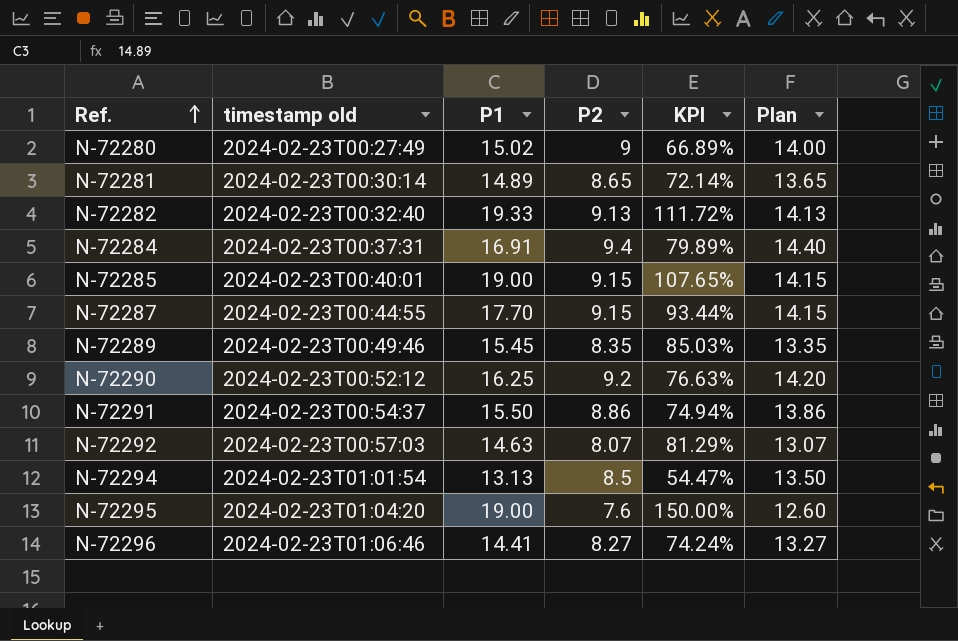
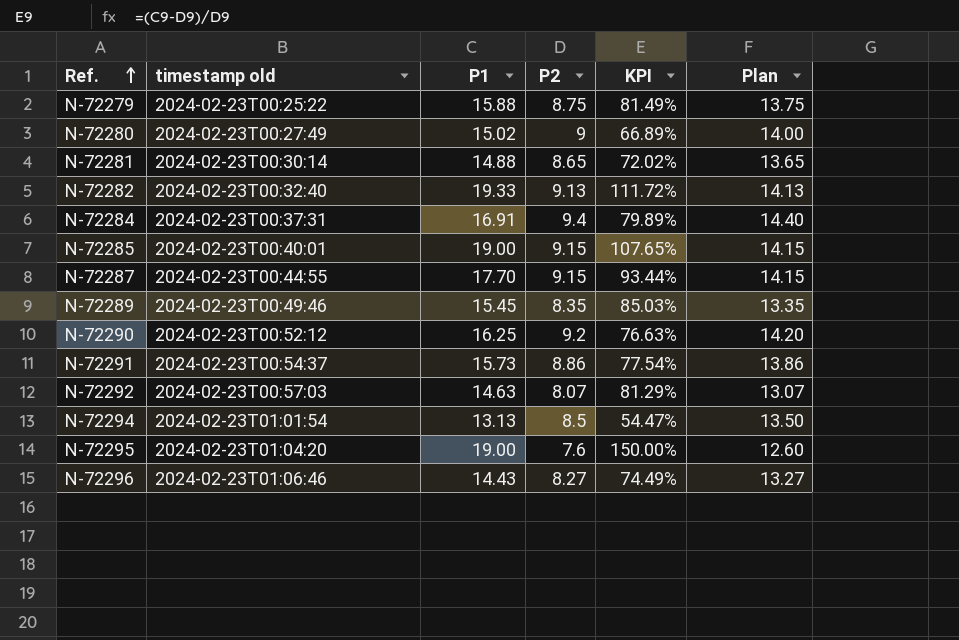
row N-72279: none -> 2024-02-23T00:25:22 | 15.88 | 8.75 | 81.49% | 13.75
N-72281 | P1: 14.89 -> 14.88
N-72281 | KPI: 72.14% -> 72.02%
N-72291 | P1: 15.50 -> 15.73
N-72291 | KPI: 74.94% -> 77.54%
N-72296 | P1: 14.41 -> 14.43
N-72296 | KPI: 74.24% -> 74.49%

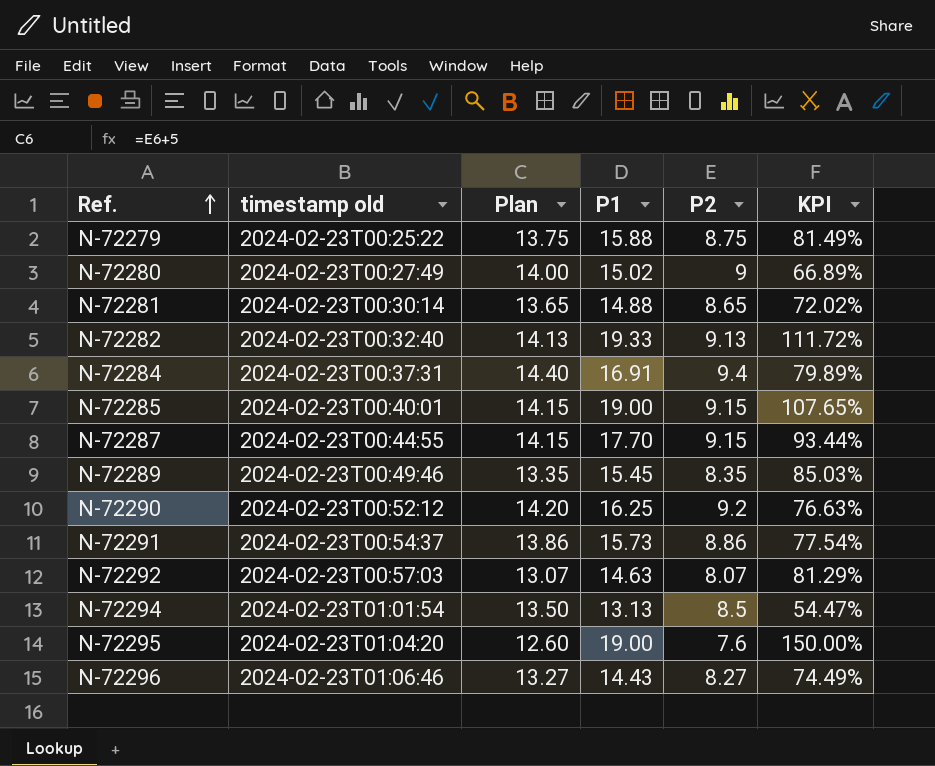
column Plan | position: 6 -> 3

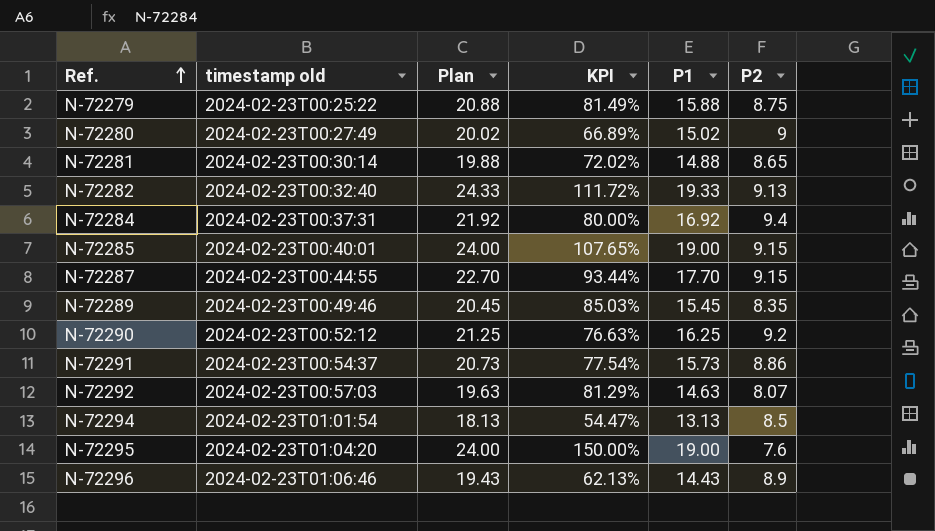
column Plan | formula: [P2] + 5 -> [P1] + 5
column KPI | position: 6 -> 4
N-72284 | KPI: 79.89% -> 80.00%
N-72284 | P1: 16.91 -> 16.92
N-72296 | KPI: 74.49% -> 62.13%
N-72296 | P2: 8.27 -> 8.9

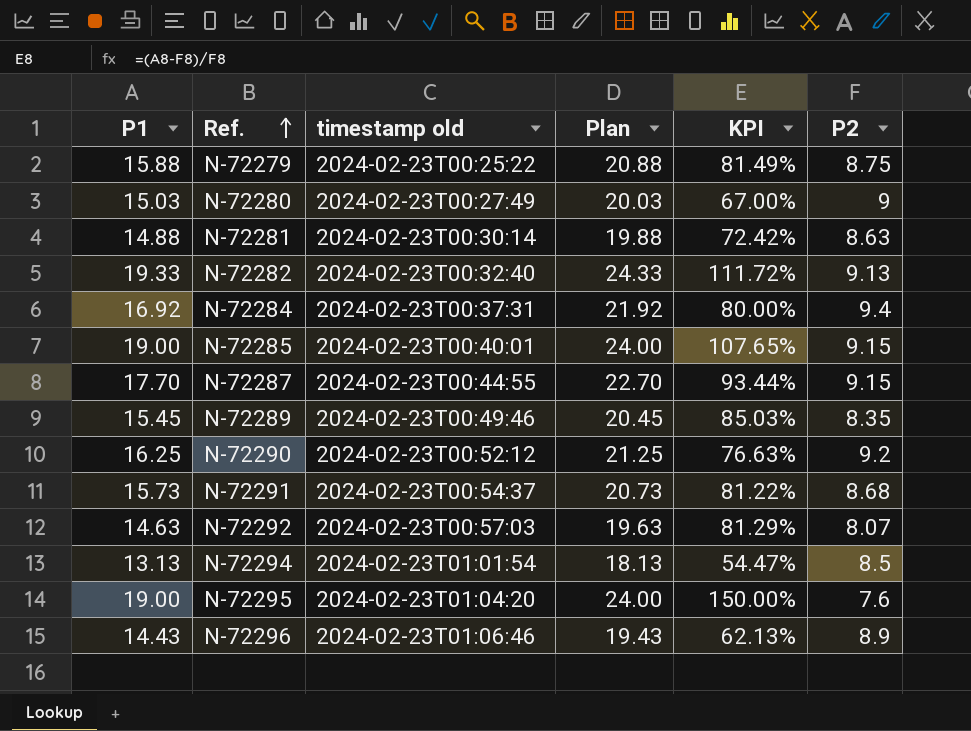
column P1 | position: 5 -> 1
N-72280 | P1: 15.02 -> 15.03
N-72280 | Plan: 20.02 -> 20.03
N-72280 | KPI: 66.89% -> 67.00%
N-72281 | KPI: 72.02% -> 72.42%
N-72281 | P2: 8.65 -> 8.63
N-72291 | KPI: 77.54% -> 81.22%
N-72291 | P2: 8.86 -> 8.68

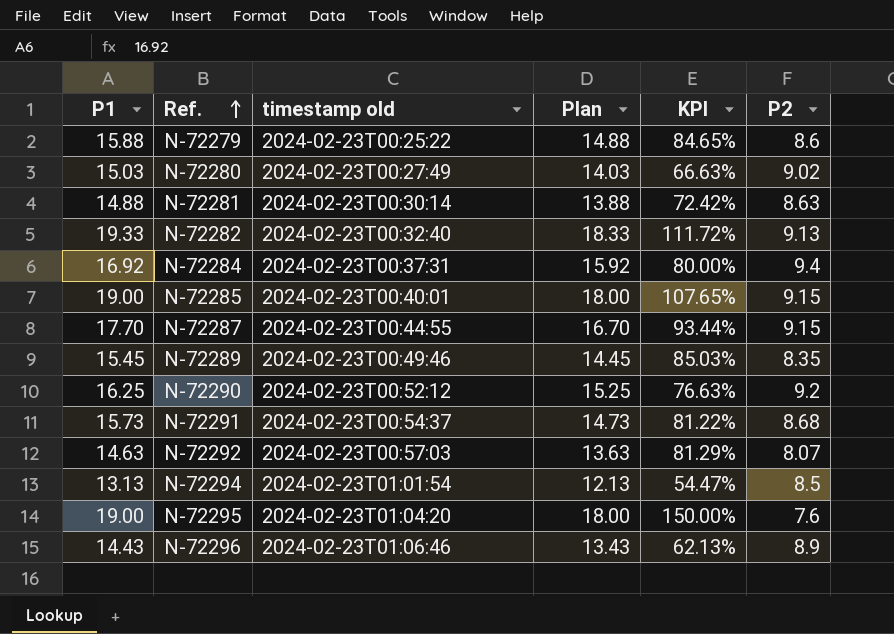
column Plan | formula: [P1] + 5 -> [P1] - 1
N-72279 | KPI: 81.49% -> 84.65%
N-72279 | P2: 8.75 -> 8.6
N-72280 | KPI: 67.00% -> 66.63%
N-72280 | P2: 9 -> 9.02

